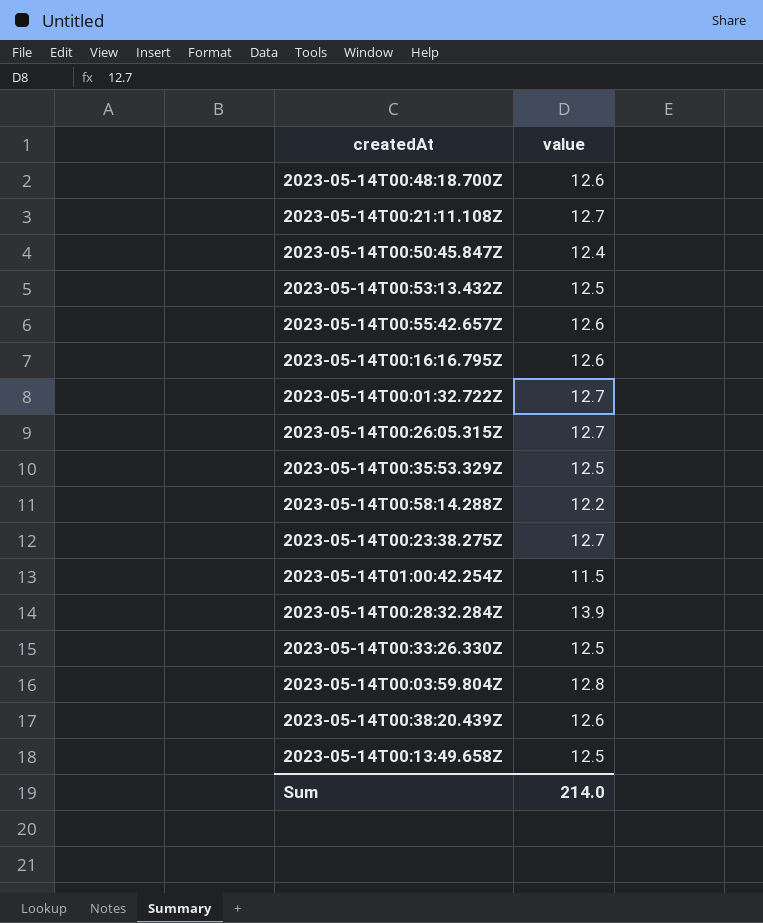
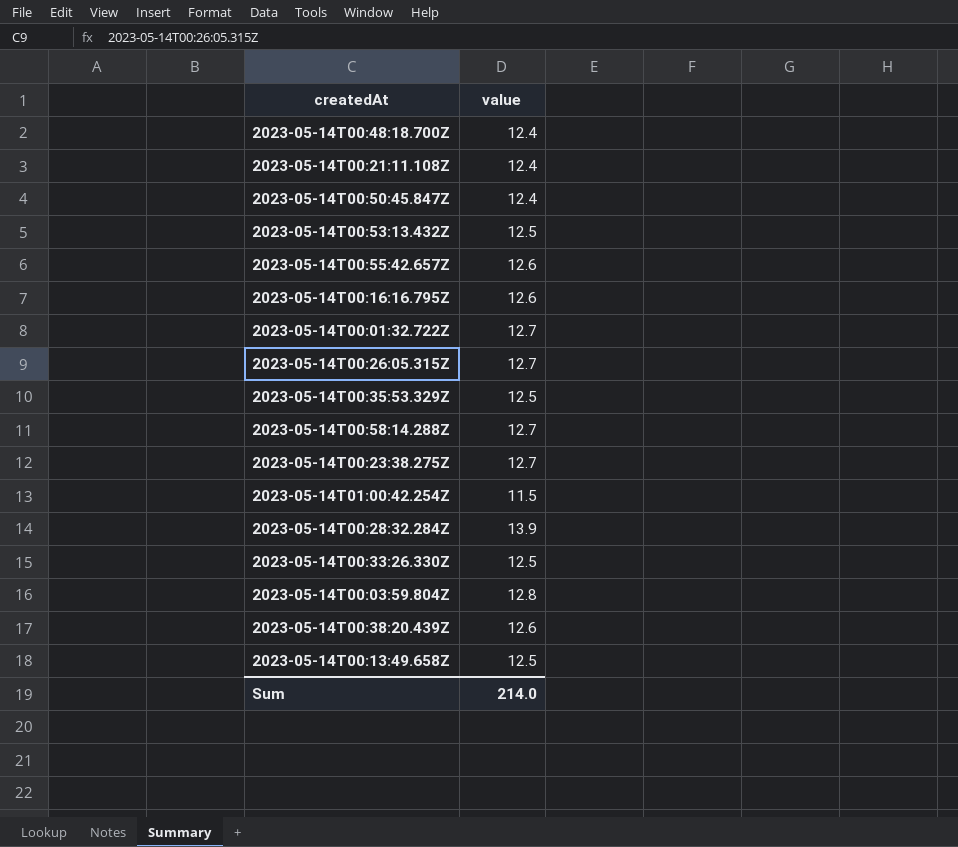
2023-05-14T00:48:18.700Z | value: 12.6 -> 12.4
2023-05-14T00:21:11.108Z | value: 12.7 -> 12.4
2023-05-14T00:58:14.288Z | value: 12.2 -> 12.7

